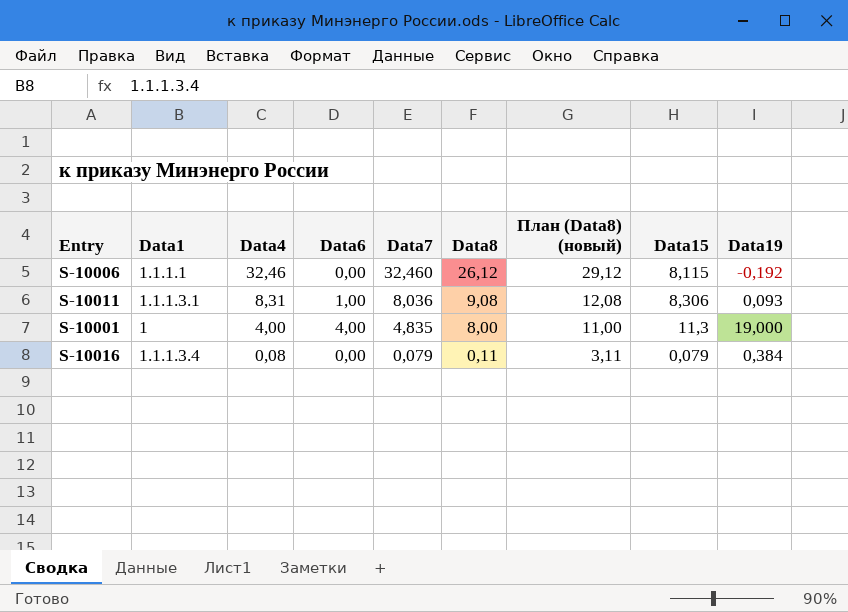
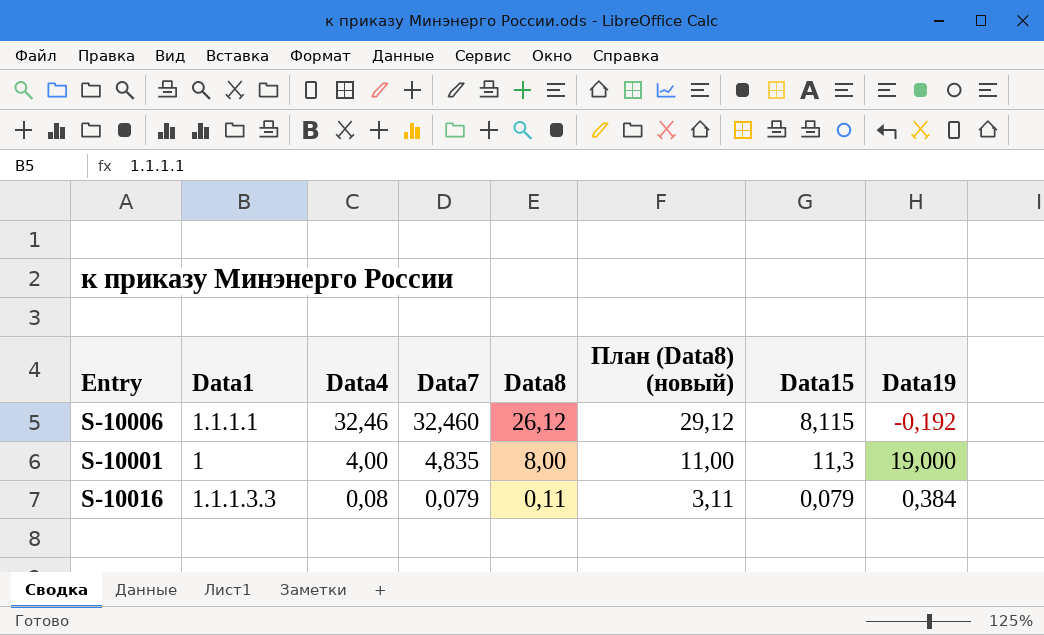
column Data6 | position: 4 -> none
row S-10011: 1.1.1.3.1 | 8,31 | 1,00 | 8,036 | 9,08 | 12,08 | 8,306 | 0,093 -> none
S-10016 | Data1: 1.1.1.3.4 -> 1.1.1.3.3

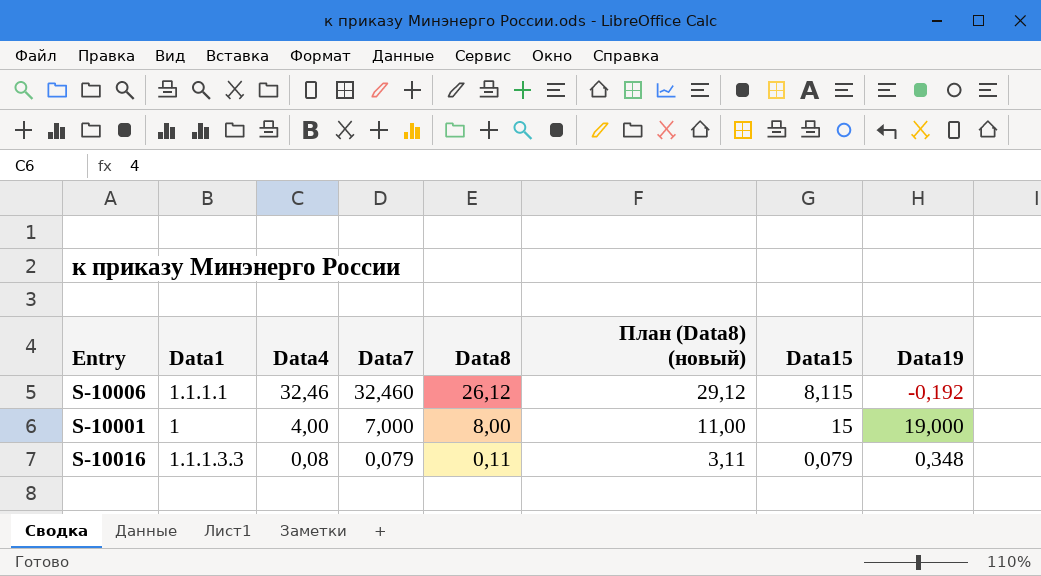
S-10001 | Data7: 4,835 -> 7,000
S-10001 | Data15: 11,3 -> 15
S-10016 | Data19: 0,384 -> 0,348

